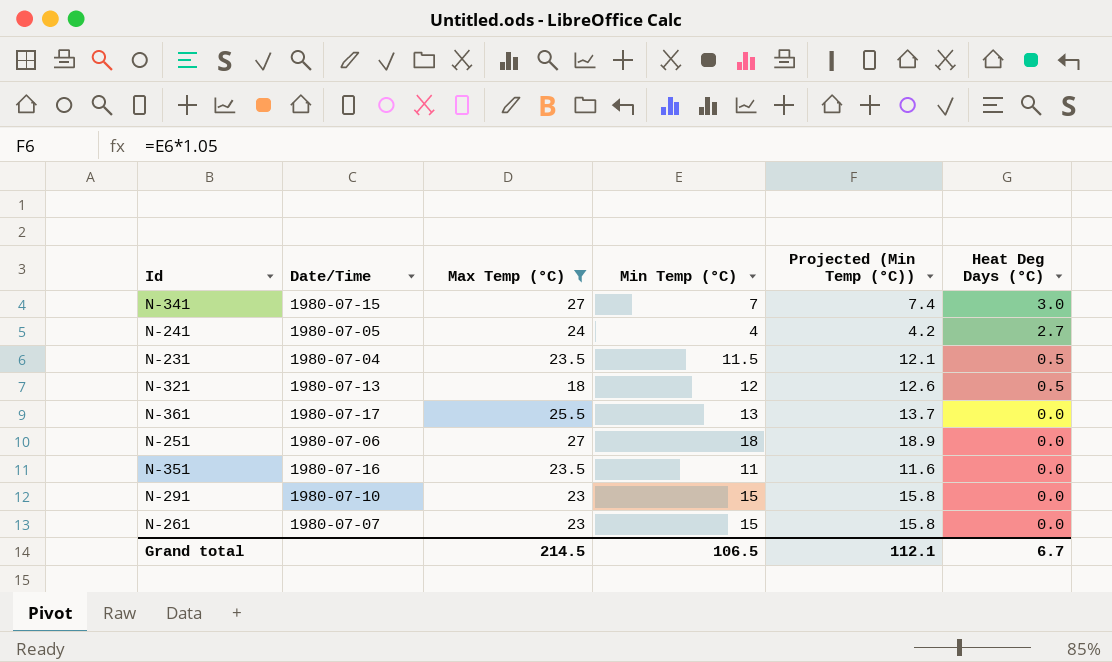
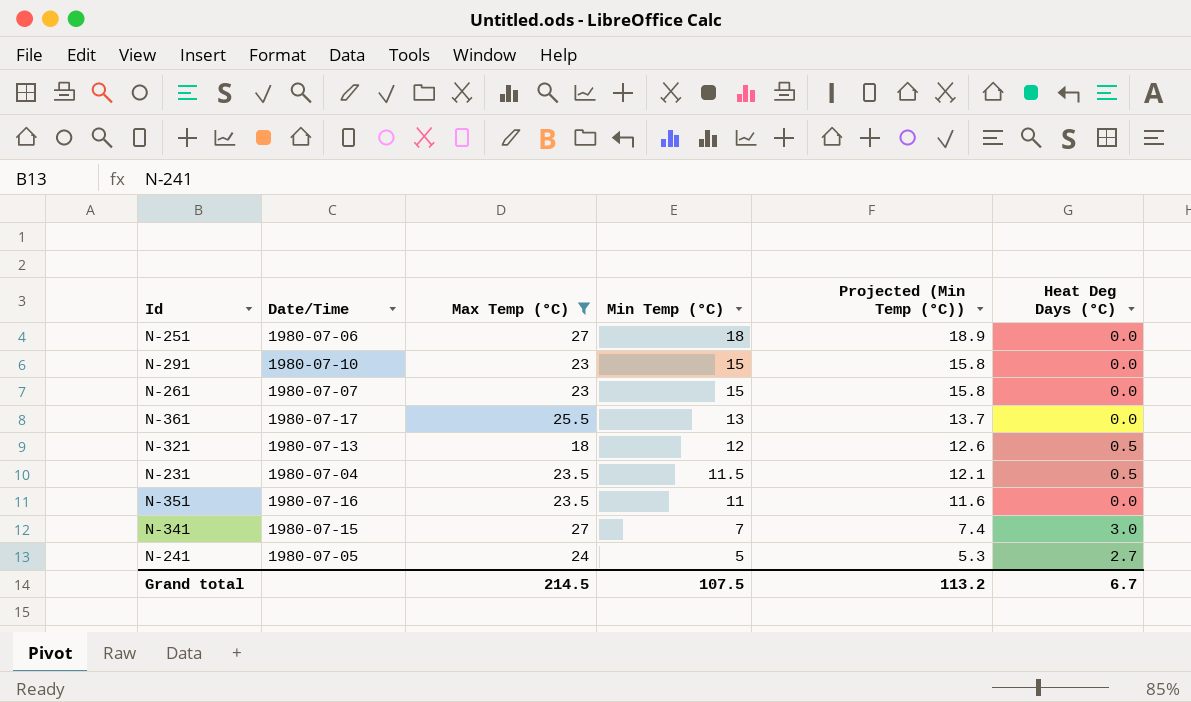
row order: Heat Deg Days (°C) descending -> Min Temp (°C) descending
N-241 | Min Temp (°C): 4 -> 5
N-241 | Projected (Min Temp (°C)): 4.2 -> 5.3
Grand total | Min Temp (°C): 106.5 -> 107.5
Grand total | Projected (Min Temp (°C)): 112.1 -> 113.2

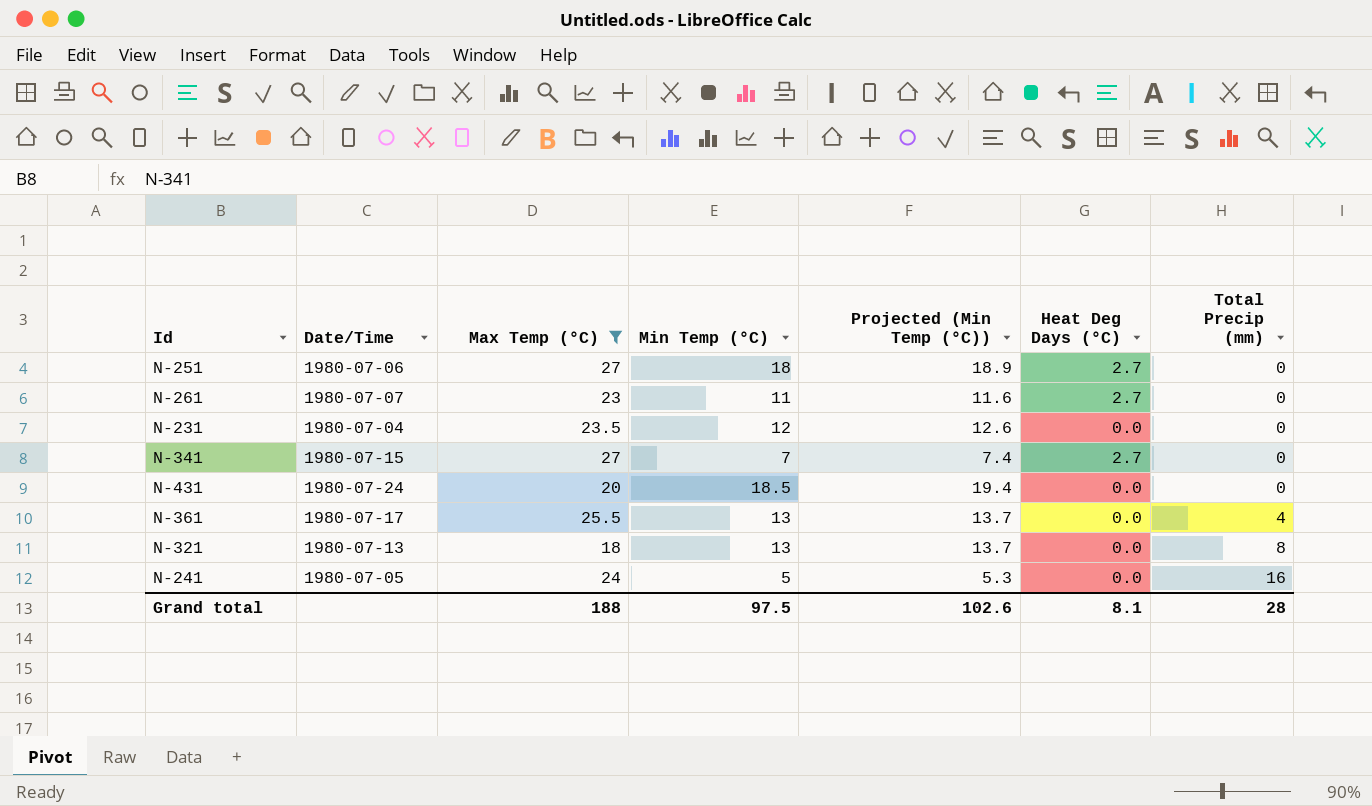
row order: Min Temp (°C) descending -> Total Precip (mm) ascending
column Total Precip (mm) | position: none -> 7
row N-291: 1980-07-10 | 23 | 15 | 15.8 | 0.0 -> none
row N-351: 1980-07-16 | 23.5 | 11 | 11.6 | 0.0 -> none
N-251 | Heat Deg Days (°C): 0.0 -> 2.7
N-261 | Min Temp (°C): 15 -> 11
N-261 | Projected (Min Temp (°C)): 15.8 -> 11.6
N-261 | Heat Deg Days (°C): 0.0 -> 2.7
N-231 | Min Temp (°C): 11.5 -> 12
N-231 | Projected (Min Temp (°C)): 12.1 -> 12.6
N-231 | Heat Deg Days (°C): 0.5 -> 0.0
N-341 | Heat Deg Days (°C): 3.0 -> 2.7
row N-431: none -> 1980-07-24 | 20 | 18.5 | 19.4 | 0.0 | 0
N-321 | Min Temp (°C): 12 -> 13
N-321 | Projected (Min Temp (°C)): 12.6 -> 13.7
N-321 | Heat Deg Days (°C): 0.5 -> 0.0
N-241 | Heat Deg Days (°C): 2.7 -> 0.0
Grand total | Max Temp (°C): 214.5 -> 188
Grand total | Min Temp (°C): 107.5 -> 97.5
Grand total | Projected (Min Temp (°C)): 113.2 -> 102.6
Grand total | Heat Deg Days (°C): 6.7 -> 8.1

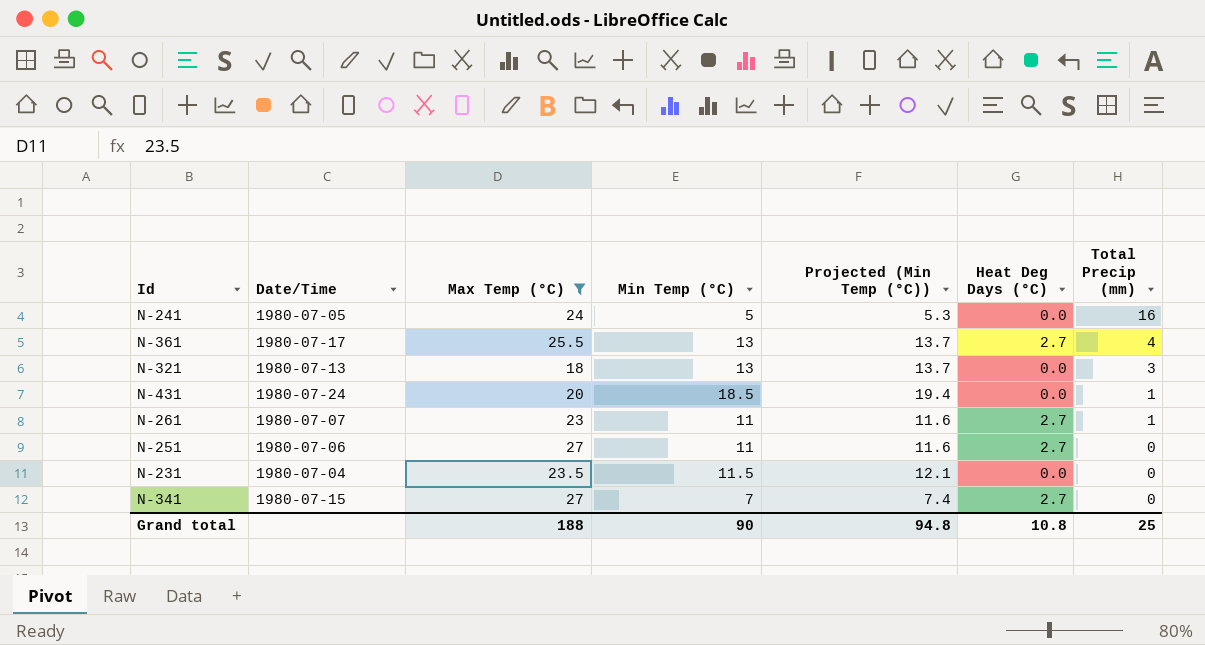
row order: Total Precip (mm) ascending -> Total Precip (mm) descending
N-361 | Heat Deg Days (°C): 0.0 -> 2.7
N-321 | Total Precip (mm): 8 -> 3
N-431 | Total Precip (mm): 0 -> 1
N-261 | Total Precip (mm): 0 -> 1
N-251 | Min Temp (°C): 18 -> 11
N-251 | Projected (Min Temp (°C)): 18.9 -> 11.6
N-231 | Min Temp (°C): 12 -> 11.5
N-231 | Projected (Min Temp (°C)): 12.6 -> 12.1
Grand total | Min Temp (°C): 97.5 -> 90
Grand total | Projected (Min Temp (°C)): 102.6 -> 94.8
Grand total | Heat Deg Days (°C): 8.1 -> 10.8
Grand total | Total Precip (mm): 28 -> 25

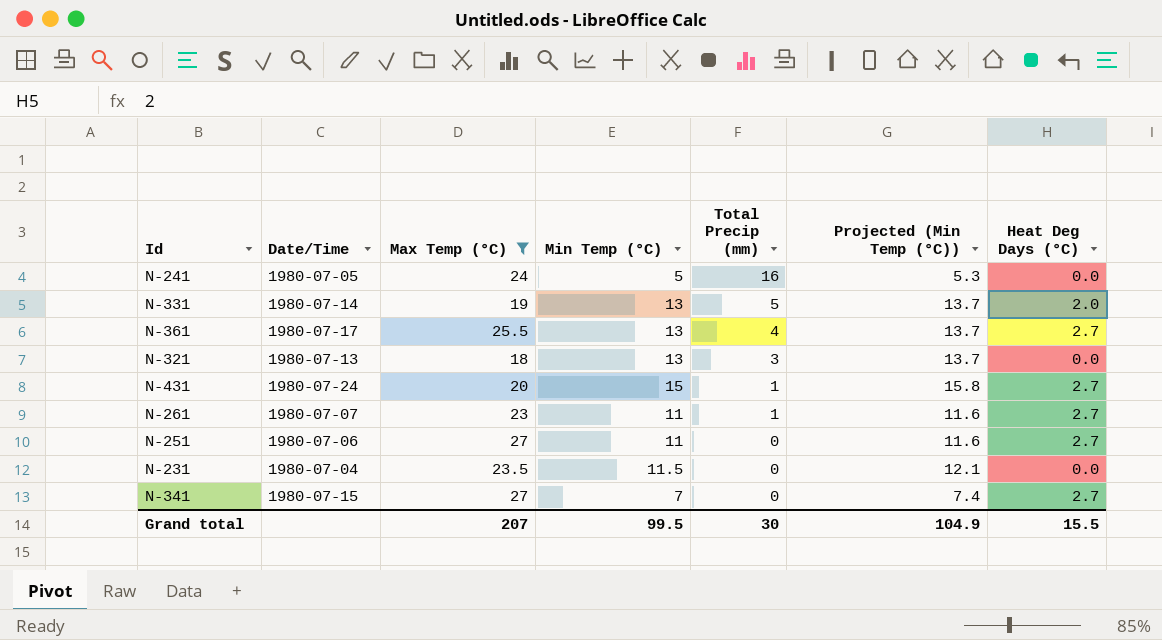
column Total Precip (mm) | position: 7 -> 5
row N-331: none -> 1980-07-14 | 19 | 13 | 5 | 13.7 | 2.0
N-431 | Min Temp (°C): 18.5 -> 15
N-431 | Projected (Min Temp (°C)): 19.4 -> 15.8
N-431 | Heat Deg Days (°C): 0.0 -> 2.7
Grand total | Max Temp (°C): 188 -> 207
Grand total | Min Temp (°C): 90 -> 99.5
Grand total | Total Precip (mm): 25 -> 30
Grand total | Projected (Min Temp (°C)): 94.8 -> 104.9
Grand total | Heat Deg Days (°C): 10.8 -> 15.5

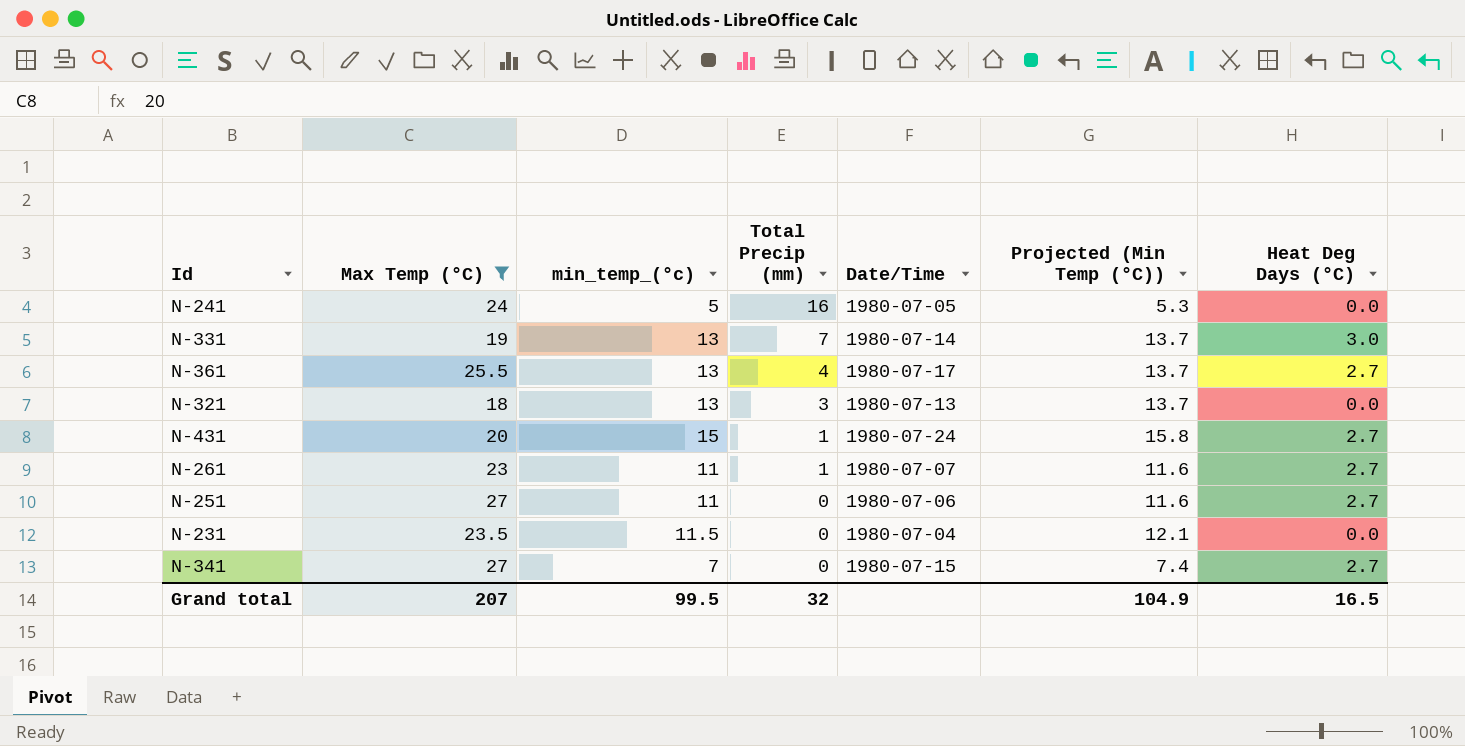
column name: Min Temp (°C) -> min_temp_(°c)
column Date/Time | position: 2 -> 5
N-331 | Total Precip (mm): 5 -> 7
N-331 | Heat Deg Days (°C): 2.0 -> 3.0
Grand total | Total Precip (mm): 30 -> 32
Grand total | Heat Deg Days (°C): 15.5 -> 16.5

